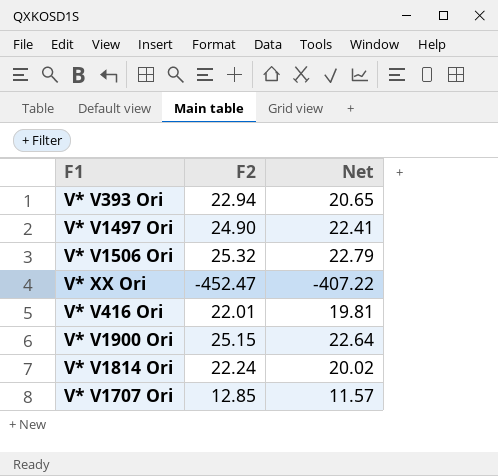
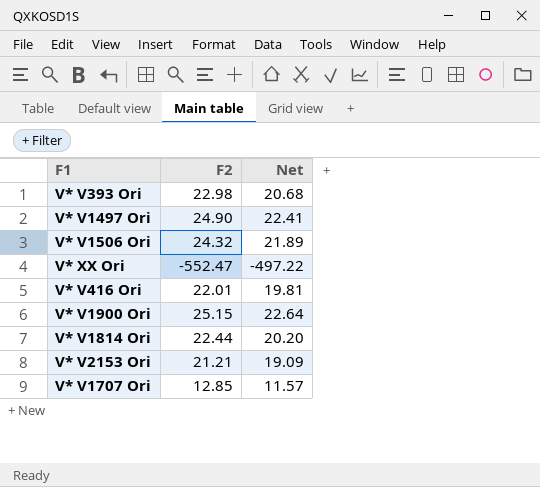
V* V393 Ori | F2: 22.94 -> 22.98
V* V393 Ori | Net: 20.65 -> 20.68
V* V1506 Ori | F2: 25.32 -> 24.32
V* V1506 Ori | Net: 22.79 -> 21.89
V* XX Ori | F2: -452.47 -> -552.47
V* XX Ori | Net: -407.22 -> -497.22
V* V1814 Ori | F2: 22.24 -> 22.44
V* V1814 Ori | Net: 20.02 -> 20.20
row V* V2153 Ori: none -> 21.21 | 19.09

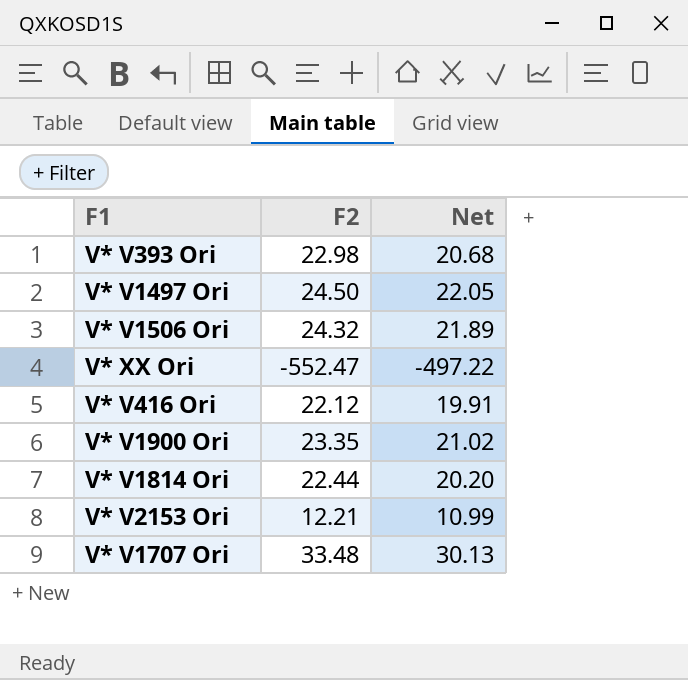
V* V1497 Ori | F2: 24.90 -> 24.50
V* V1497 Ori | Net: 22.41 -> 22.05
V* V416 Ori | F2: 22.01 -> 22.12
V* V416 Ori | Net: 19.81 -> 19.91
V* V1900 Ori | F2: 25.15 -> 23.35
V* V1900 Ori | Net: 22.64 -> 21.02
V* V2153 Ori | F2: 21.21 -> 12.21
V* V2153 Ori | Net: 19.09 -> 10.99
V* V1707 Ori | F2: 12.85 -> 33.48
V* V1707 Ori | Net: 11.57 -> 30.13

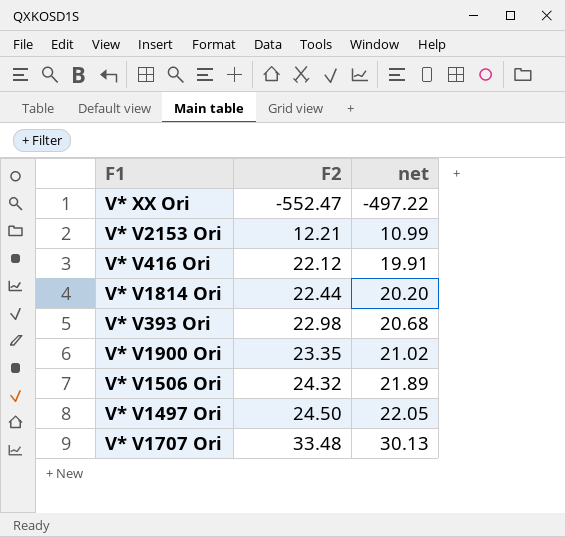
row order: none -> F2 ascending
column name: Net -> net

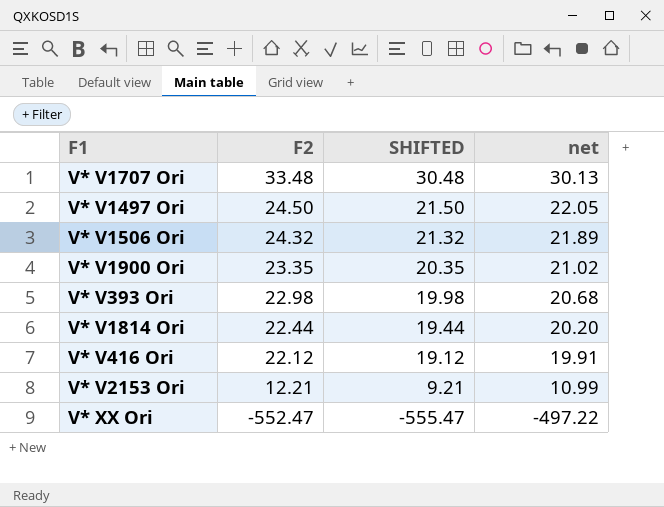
row order: F2 ascending -> F2 descending
column SHIFTED | formula: none -> [F2] - 3

